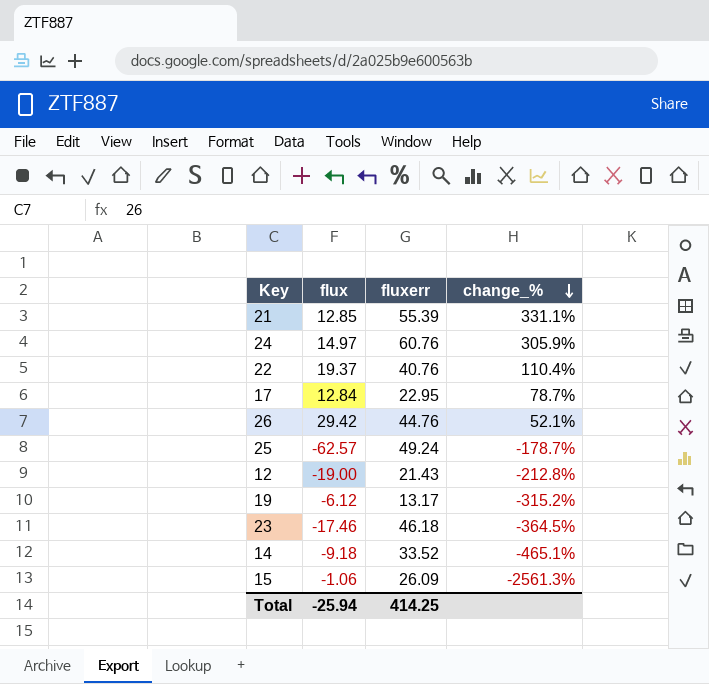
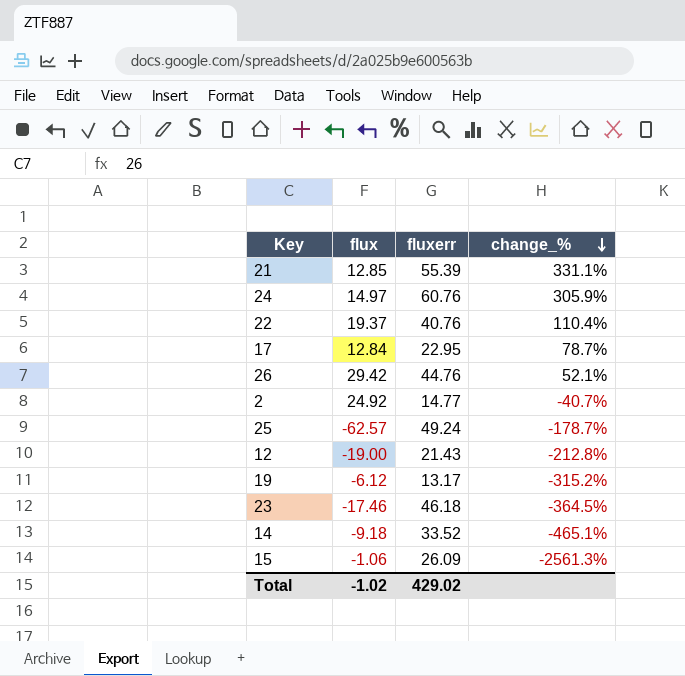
row 2: none -> 24.92 | 14.77 | -40.7%
Total | flux: -25.94 -> -1.02
Total | fluxerr: 414.25 -> 429.02

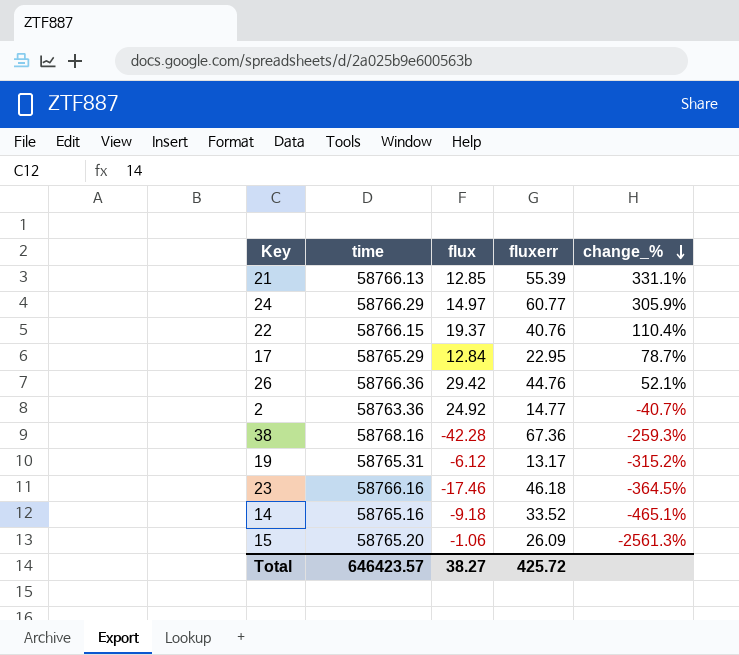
column time | position: none -> 2
row 25: -62.57 | 49.24 | -178.7% -> none
row 12: -19.00 | 21.43 | -212.8% -> none
24 | fluxerr: 60.76 -> 60.77
row 38: none -> 58768.16 | -42.28 | 67.36 | -259.3%
Total | flux: -1.02 -> 38.27
Total | fluxerr: 429.02 -> 425.72

